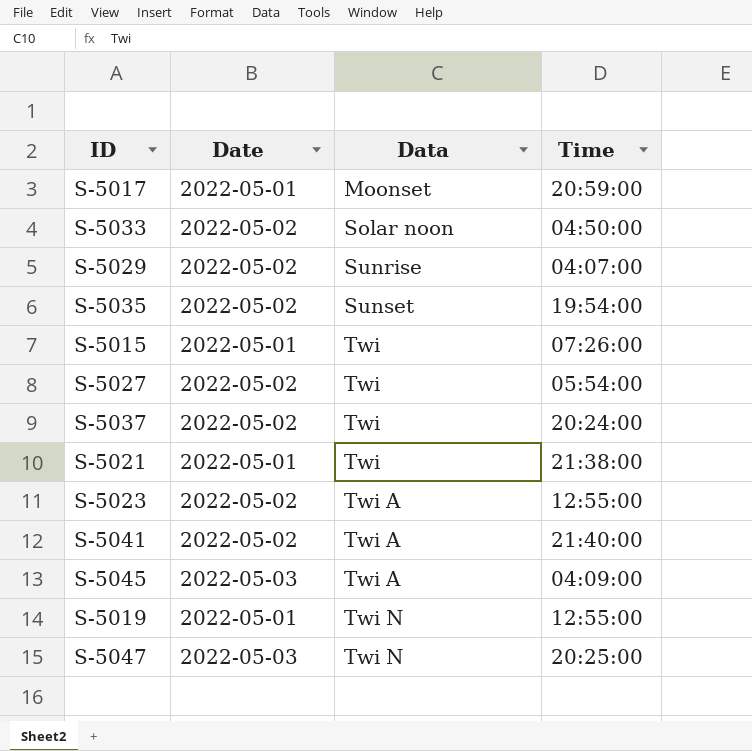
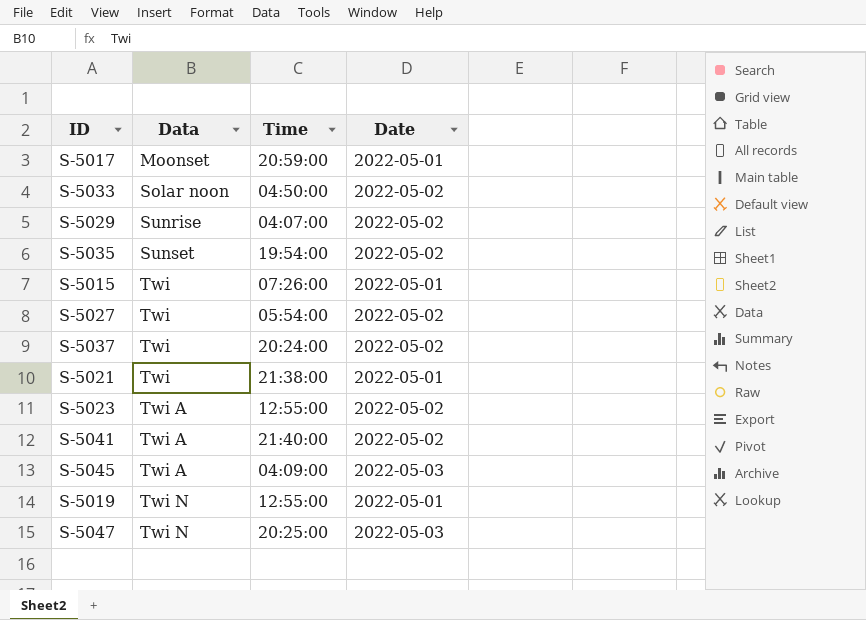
column Date | position: 2 -> 4

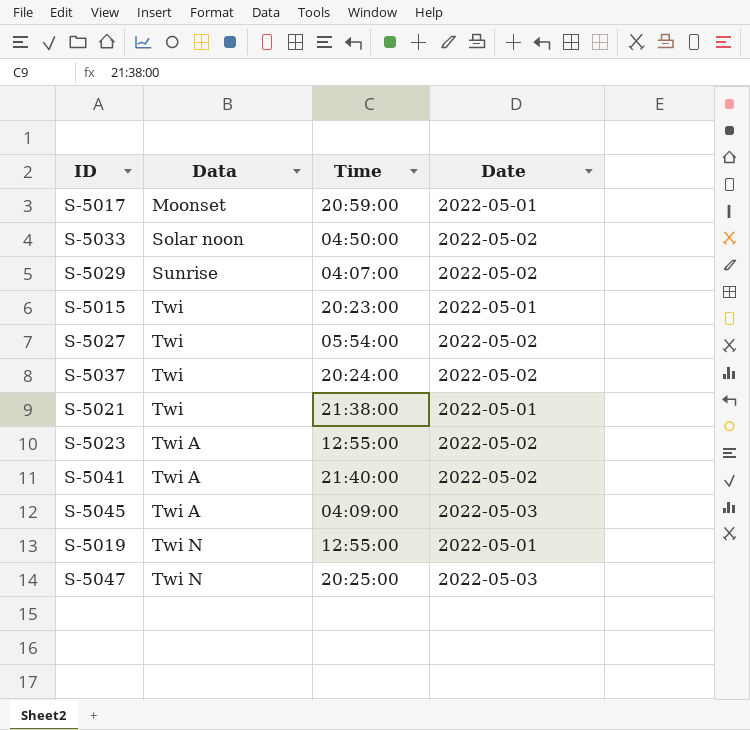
row S-5035: Sunset | 19:54:00 | 2022-05-02 -> none
S-5015 | Time: 07:26:00 -> 20:23:00

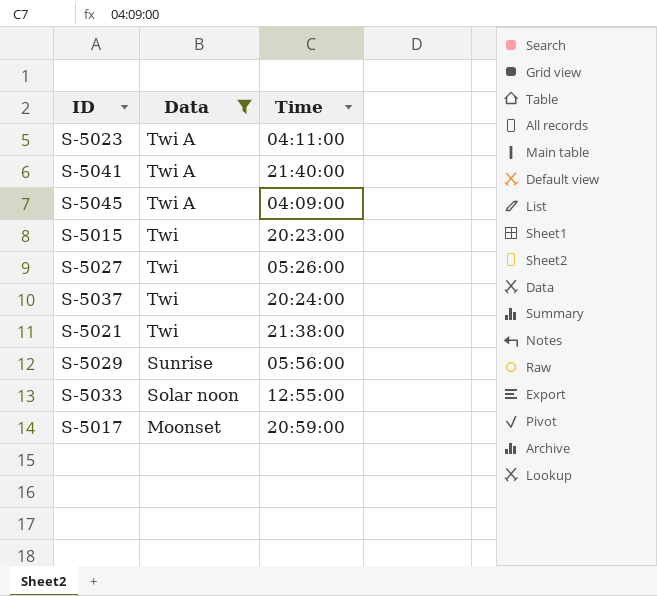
filter: none -> Data != Twi N
row order: Data ascending -> Data descending
column Date | position: 4 -> none
S-5023 | Time: 12:55:00 -> 04:11:00
S-5027 | Time: 05:54:00 -> 05:26:00
S-5029 | Time: 04:07:00 -> 05:56:00
S-5033 | Time: 04:50:00 -> 12:55:00

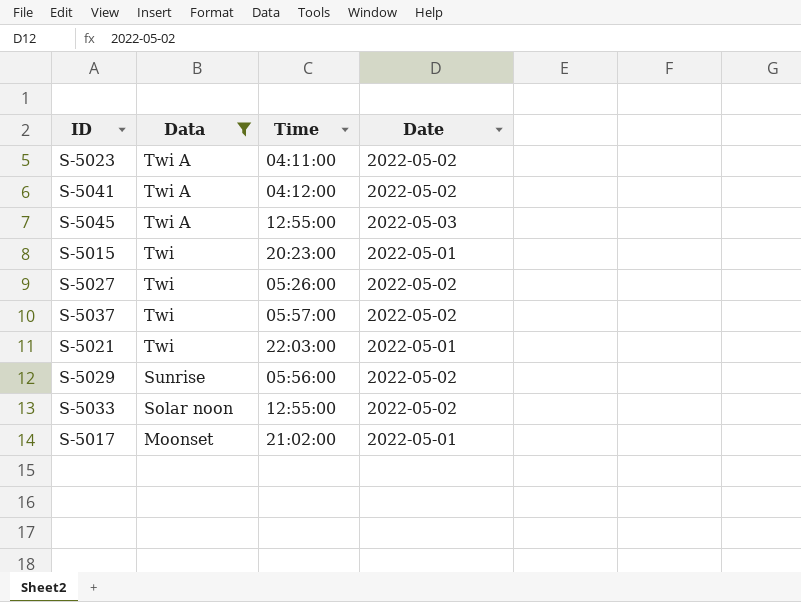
column Date | position: none -> 4
S-5041 | Time: 21:40:00 -> 04:12:00
S-5045 | Time: 04:09:00 -> 12:55:00
S-5037 | Time: 20:24:00 -> 05:57:00
S-5021 | Time: 21:38:00 -> 22:03:00
S-5017 | Time: 20:59:00 -> 21:02:00

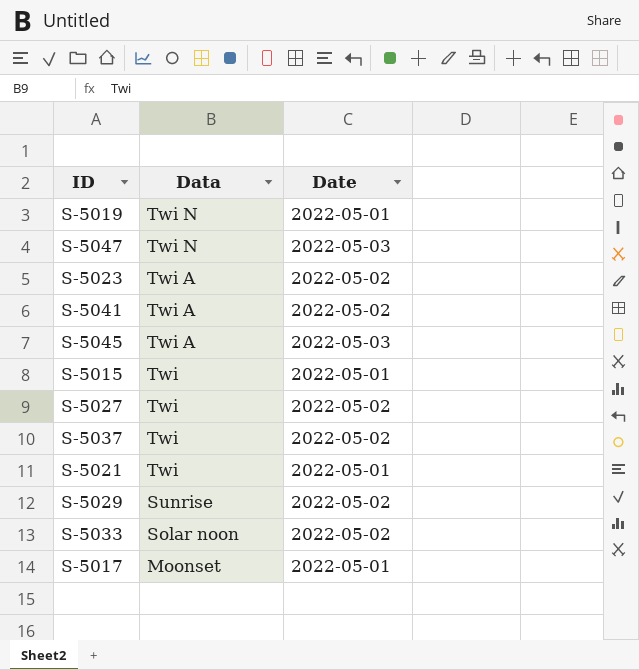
filter: Data != Twi N -> none
column Time | position: 3 -> none

